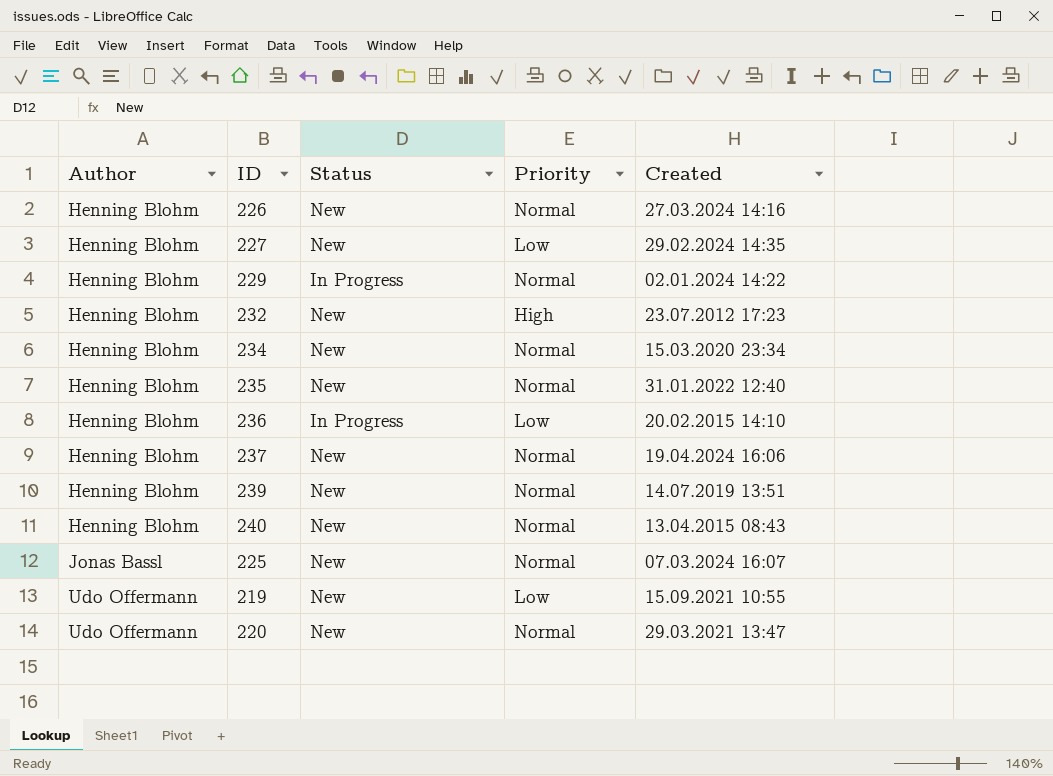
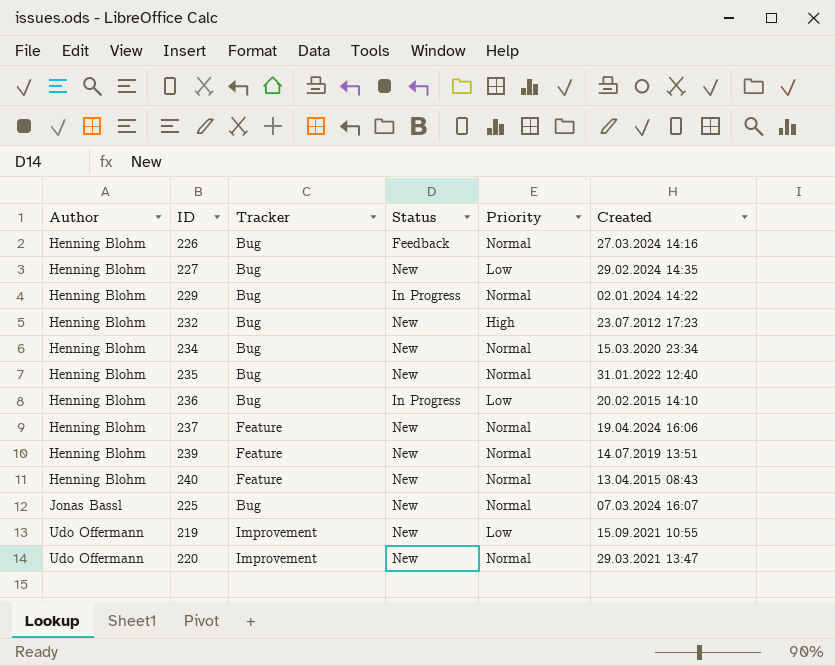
column Tracker | position: none -> 3
226 | Status: New -> Feedback

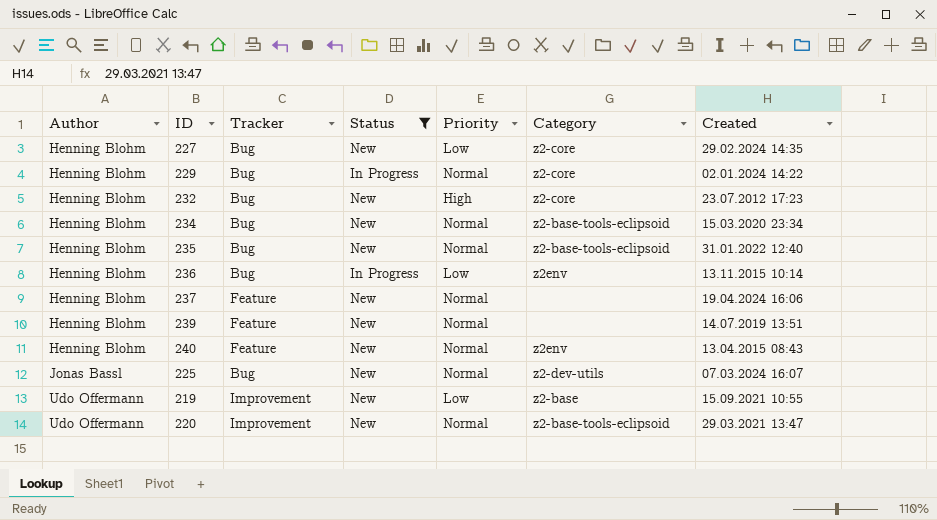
filter: none -> Status != Feedback
column Category | position: none -> 6
236 | Created: 20.02.2015 14:10 -> 13.11.2015 10:14

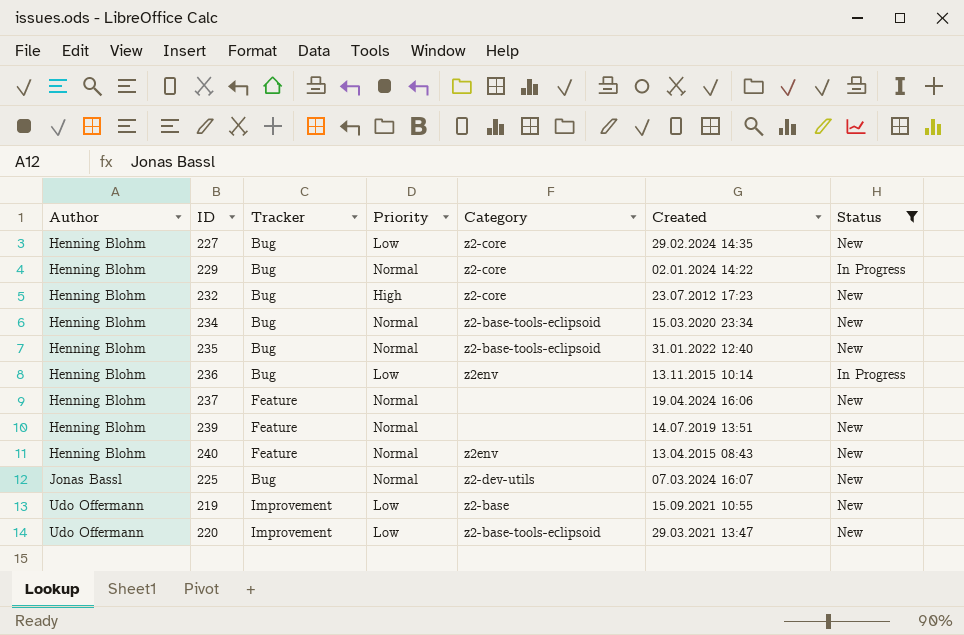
column Status | position: 4 -> 7
220 | Priority: Normal -> Low

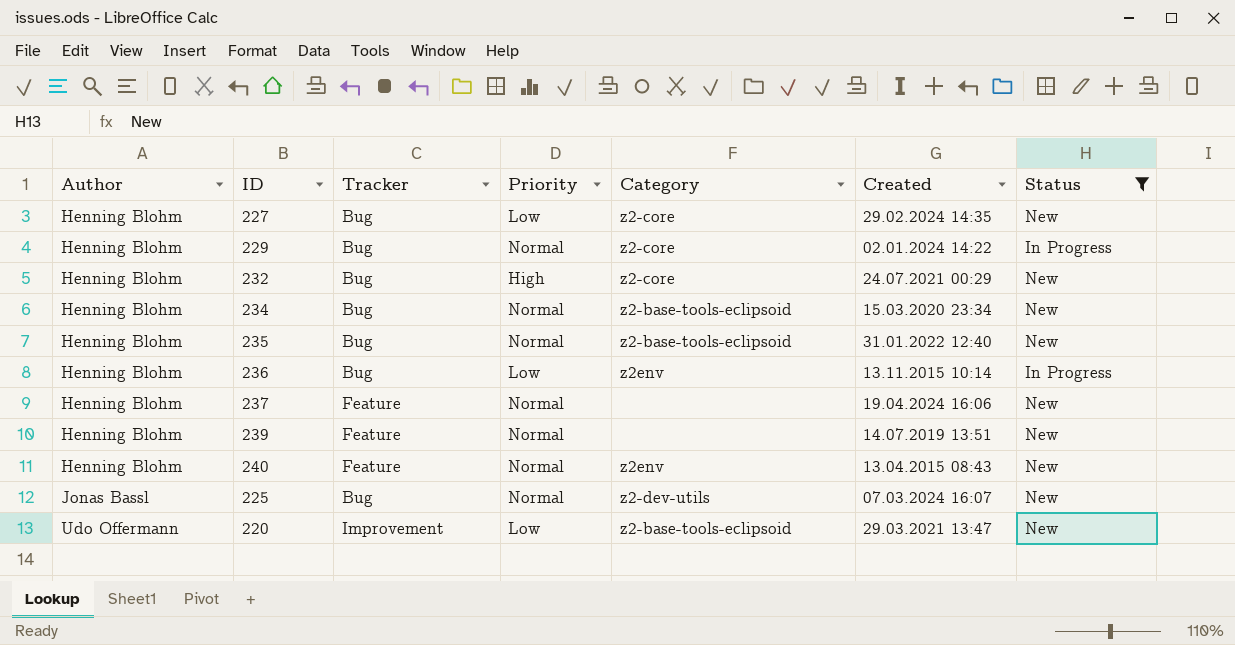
row 219: Udo Offermann | Improvement | Low | z2-base | 15.09.2021 10:55 | New -> none
232 | Created: 23.07.2012 17:23 -> 24.07.2021 00:29

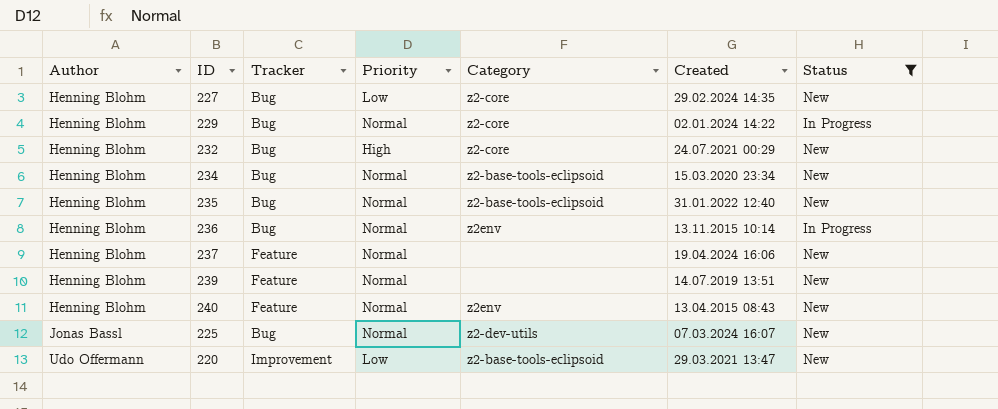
236 | Priority: Low -> Normal

